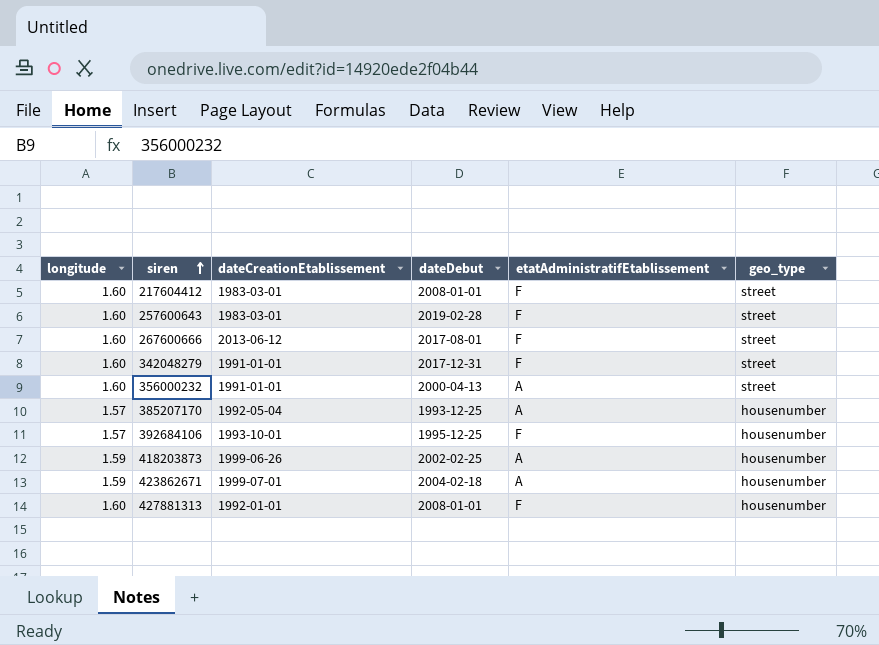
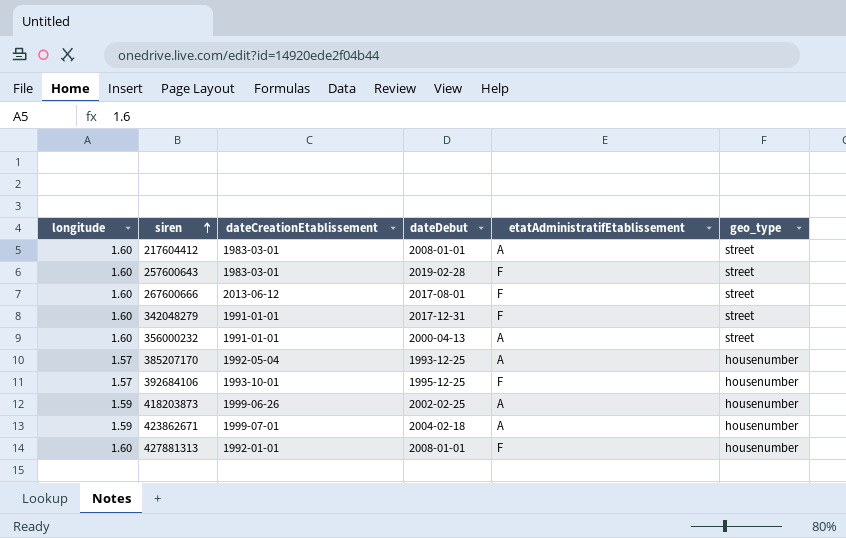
217604412 | etatAdministratifEtablissement: F -> A

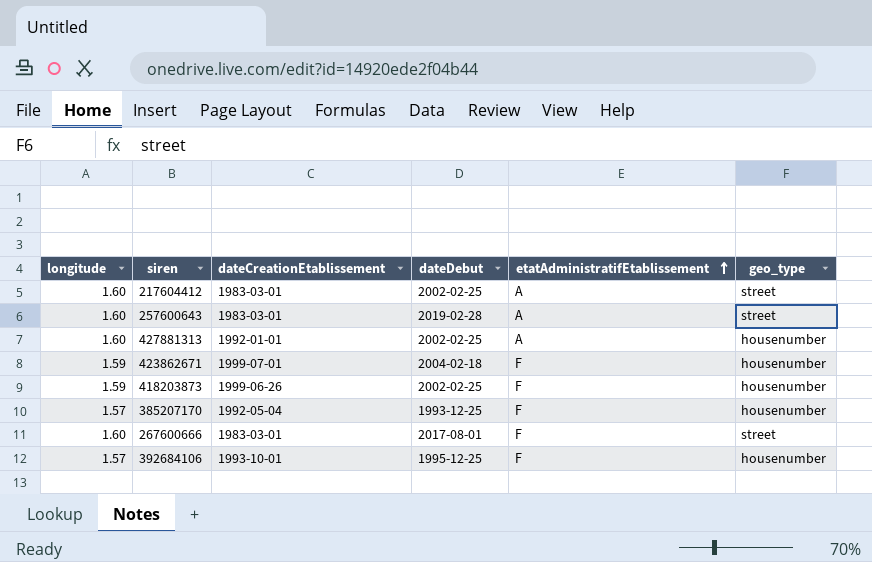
row order: siren ascending -> etatAdministratifEtablissement ascending
row 342048279: 1.60 | 1991-01-01 | 2017-12-31 | F | street -> none
row 356000232: 1.60 | 1991-01-01 | 2000-04-13 | A | street -> none
217604412 | dateDebut: 2008-01-01 -> 2002-02-25
257600643 | etatAdministratifEtablissement: F -> A
427881313 | dateDebut: 2008-01-01 -> 2002-02-25
427881313 | etatAdministratifEtablissement: F -> A
423862671 | etatAdministratifEtablissement: A -> F
418203873 | etatAdministratifEtablissement: A -> F
385207170 | etatAdministratifEtablissement: A -> F
267600666 | dateCreationEtablissement: 2013-06-12 -> 1983-03-01

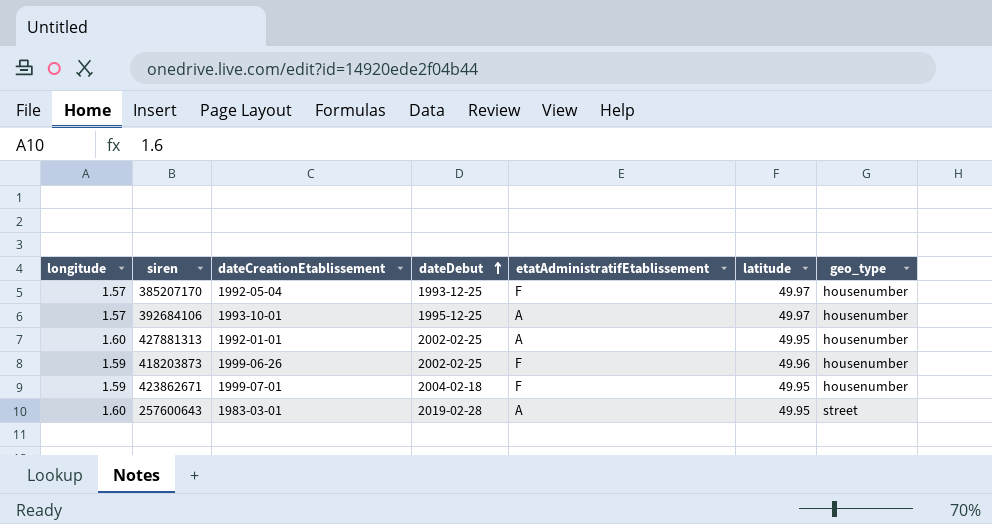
row order: etatAdministratifEtablissement ascending -> dateDebut ascending
column latitude | position: none -> 6
row 217604412: 1.60 | 1983-03-01 | 2002-02-25 | A | street -> none
row 267600666: 1.60 | 1983-03-01 | 2017-08-01 | F | street -> none
392684106 | etatAdministratifEtablissement: F -> A

